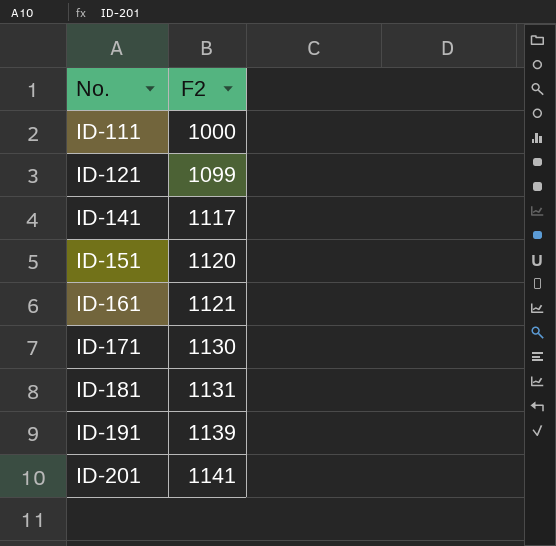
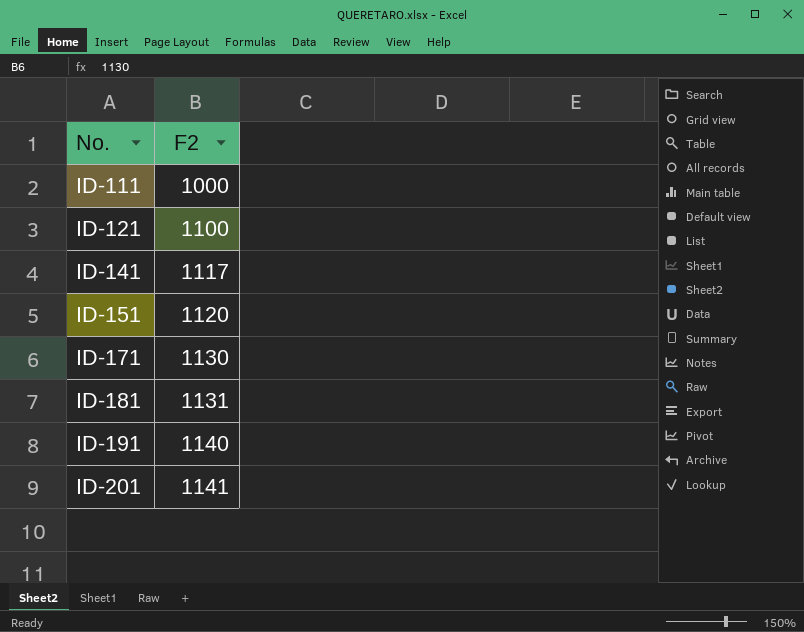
row ID-161: 1121 -> none
ID-121 | F2: 1099 -> 1100
ID-191 | F2: 1139 -> 1140

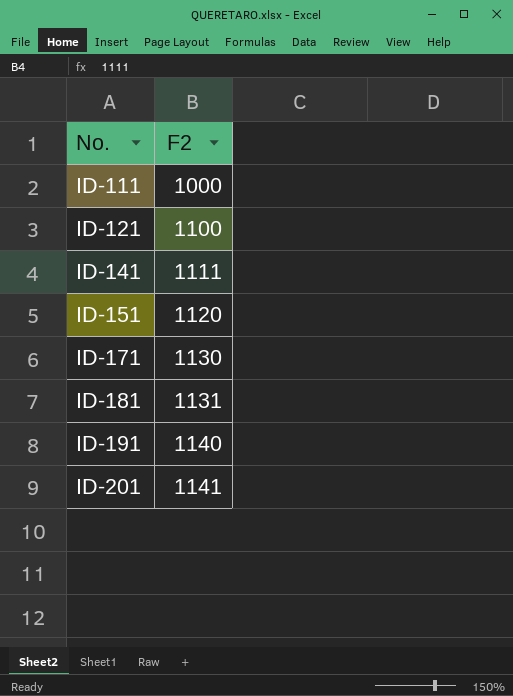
ID-141 | F2: 1117 -> 1111

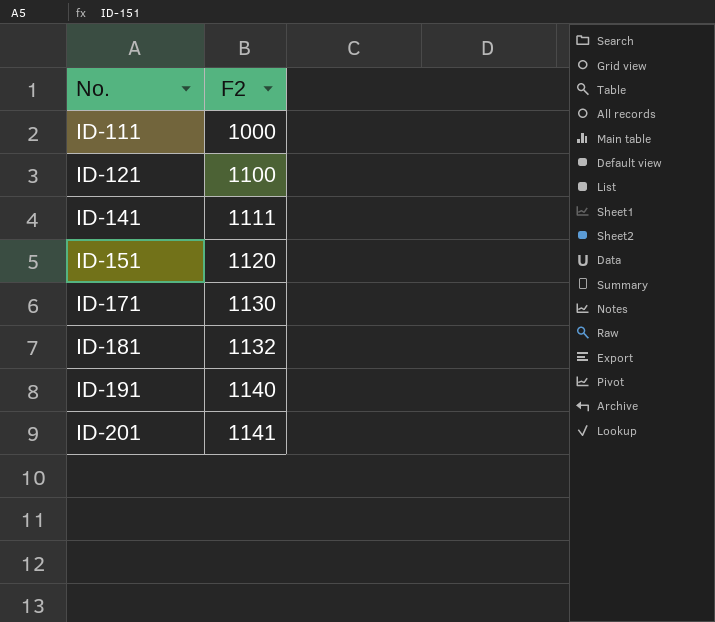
ID-181 | F2: 1131 -> 1132

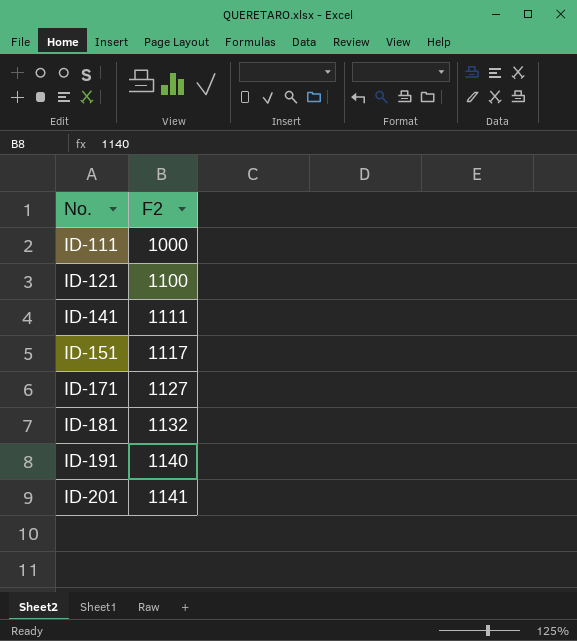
ID-151 | F2: 1120 -> 1117
ID-171 | F2: 1130 -> 1127

